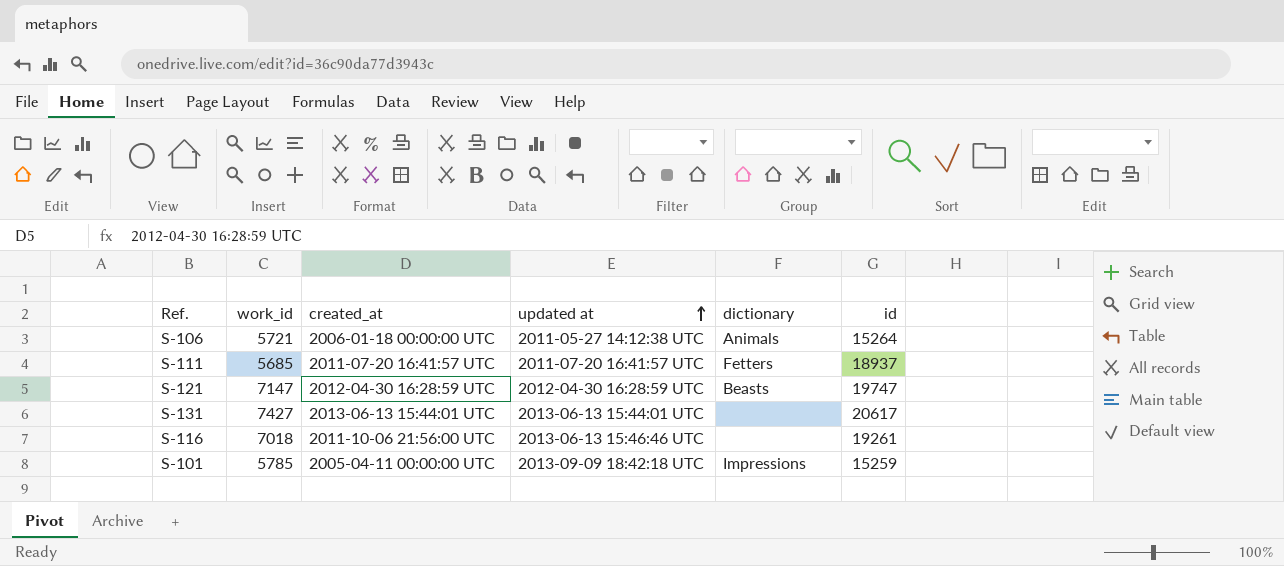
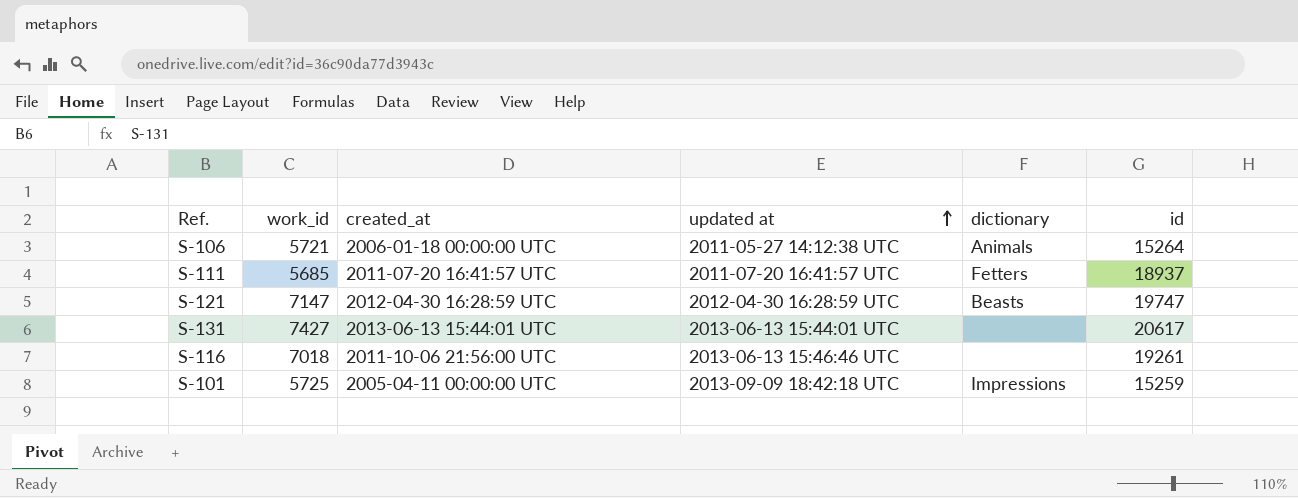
S-101 | work_id: 5785 -> 5725

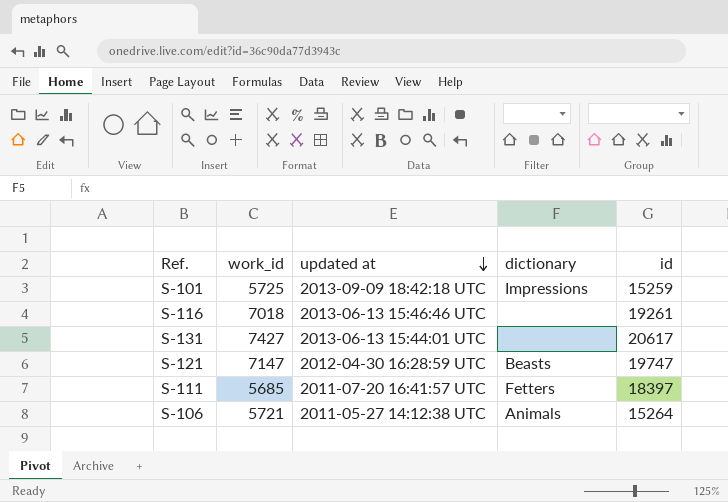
row order: updated at ascending -> updated at descending
column created_at | position: 3 -> none
S-111 | id: 18937 -> 18397

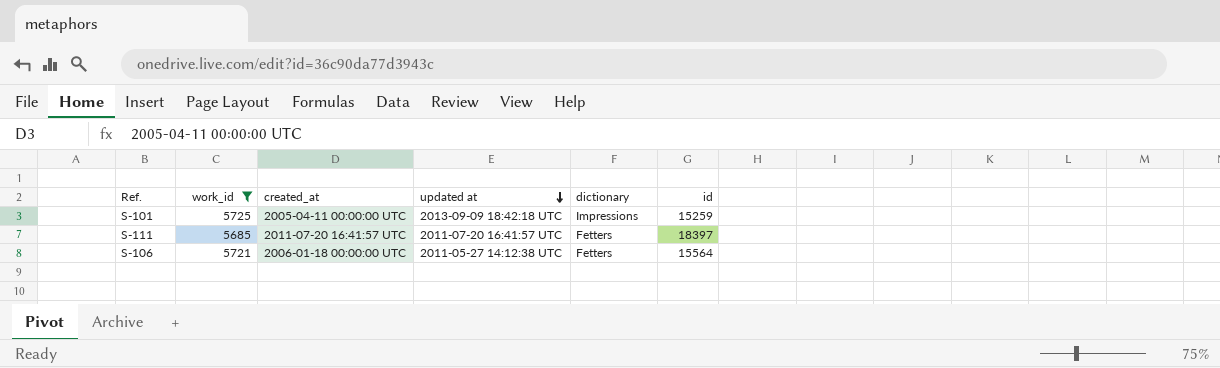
filter: none -> work_id <= 5725
column created_at | position: none -> 3
S-106 | dictionary: Animals -> Fetters
S-106 | id: 15264 -> 15564

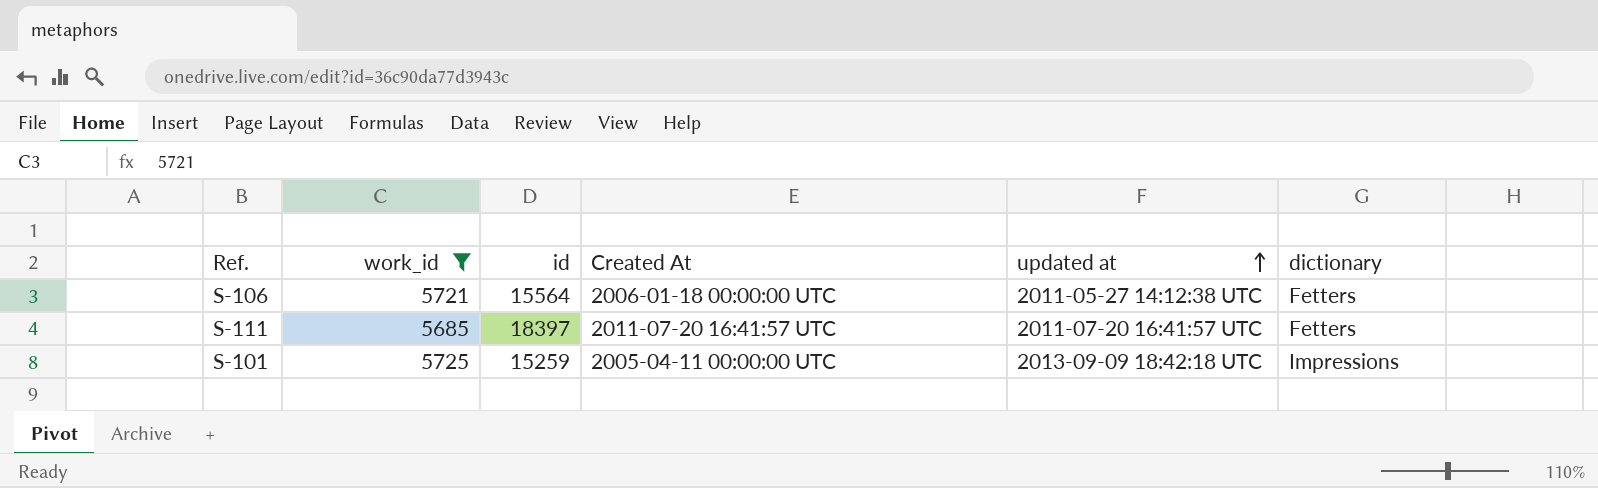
row order: updated at descending -> updated at ascending
column id | position: 6 -> 3
column name: created_at -> Created At

